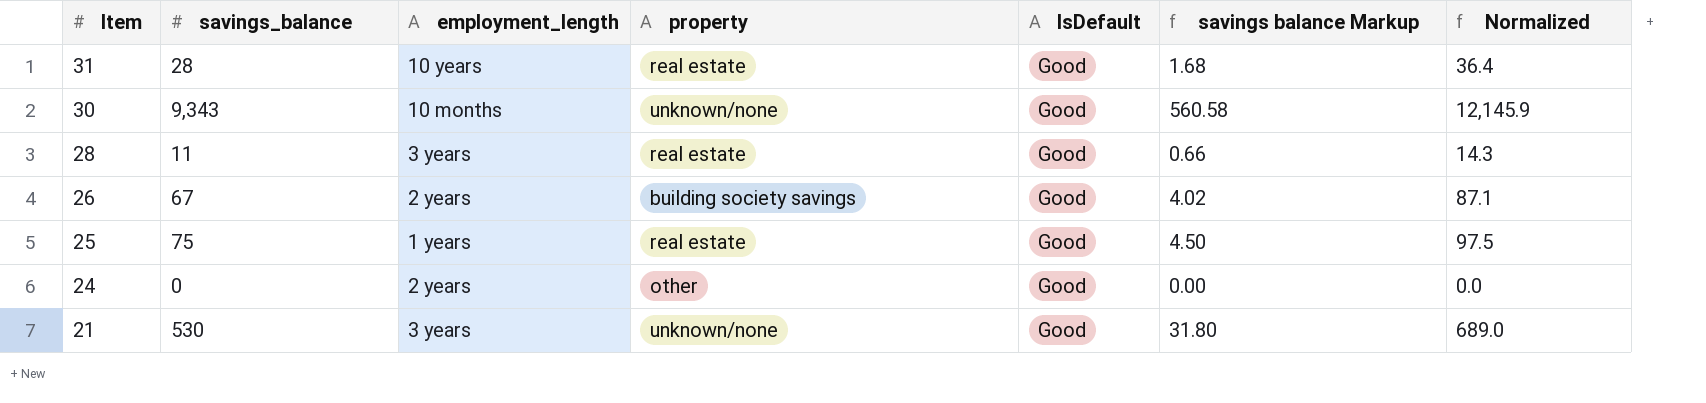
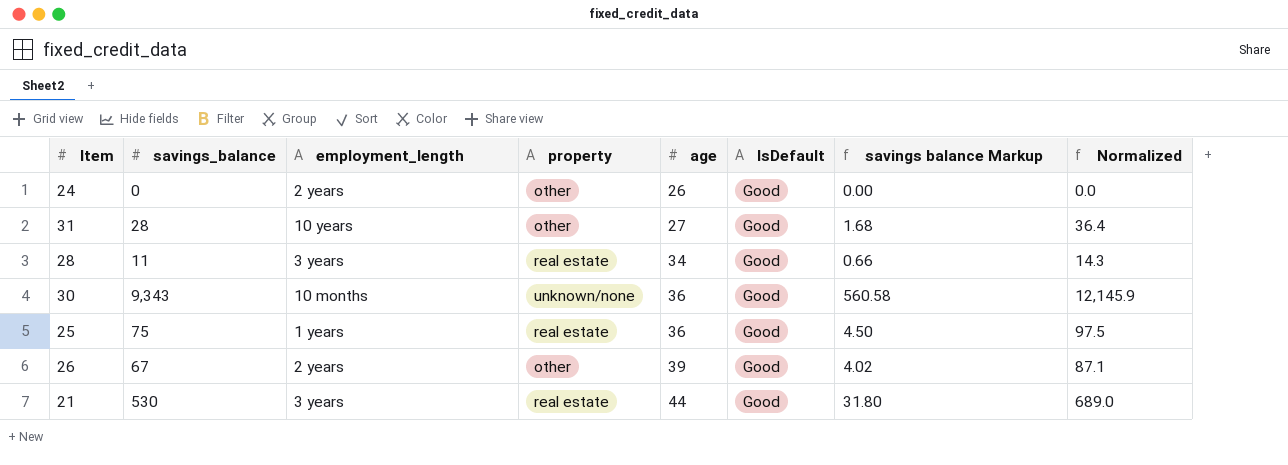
row order: Item descending -> age ascending
column age | position: none -> 5
31 | property: real estate -> other
26 | property: building society savings -> other
21 | property: unknown/none -> real estate

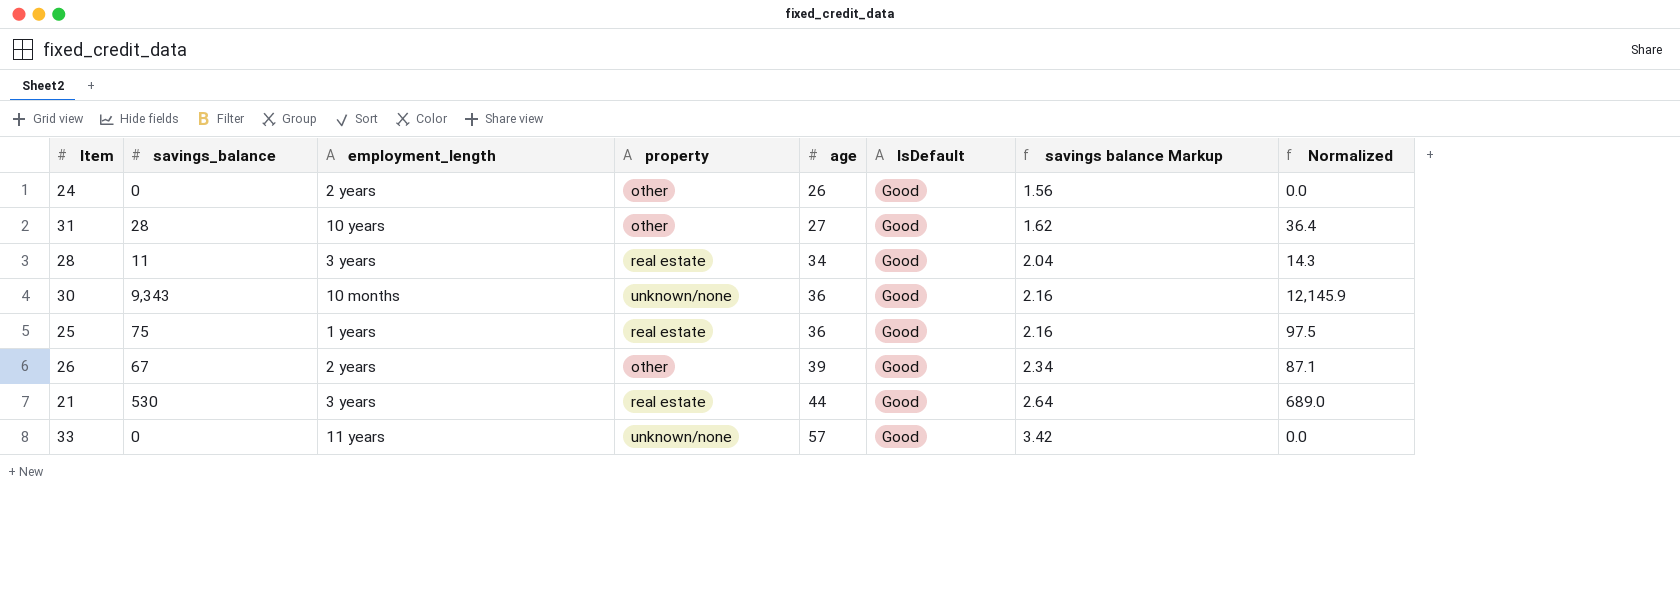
column savings balance Markup | formula: [savings_balance] * 0.06 -> [age] * 0.06
row 33: none -> 0 | 11 years | unknown/none | 57 | Good | 3.42 | 0.0

